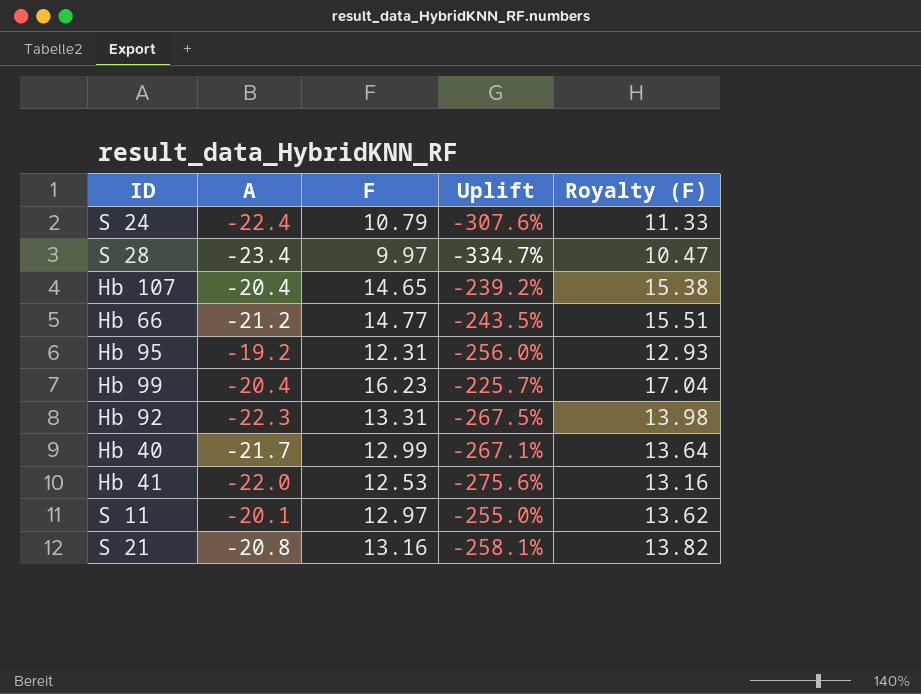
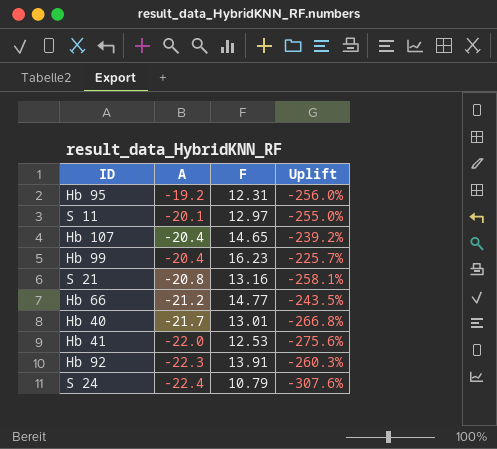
row order: none -> A descending
column Royalty (F) | formula: [F] * 1.05 -> none
row S 28: -23.4 | 9.97 | -334.7% | 10.47 -> none
Hb 40 | F: 12.99 -> 13.01
Hb 40 | Uplift: -267.1% -> -266.8%
Hb 92 | F: 13.31 -> 13.91
Hb 92 | Uplift: -267.5% -> -260.3%

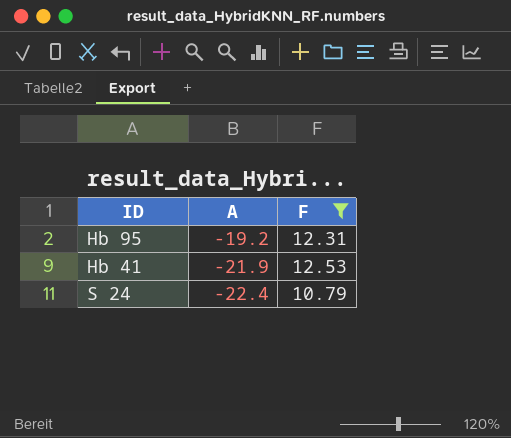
filter: none -> F <= 12.53
column Uplift | formula: ([A] - [F]) / [F] -> none
Hb 41 | A: -22.0 -> -21.9

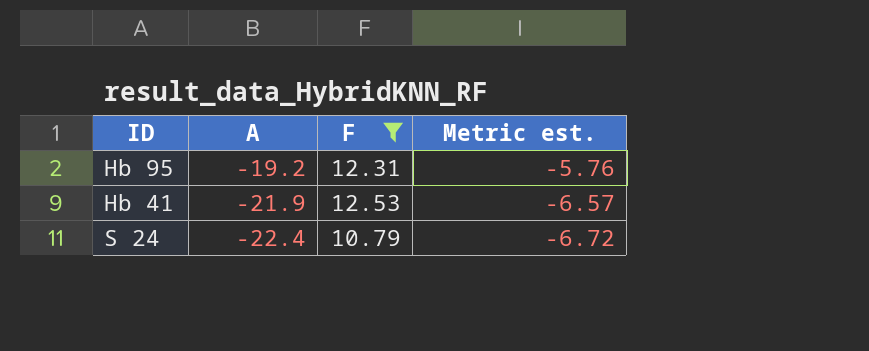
column Metric est. | formula: none -> [A] * 0.3

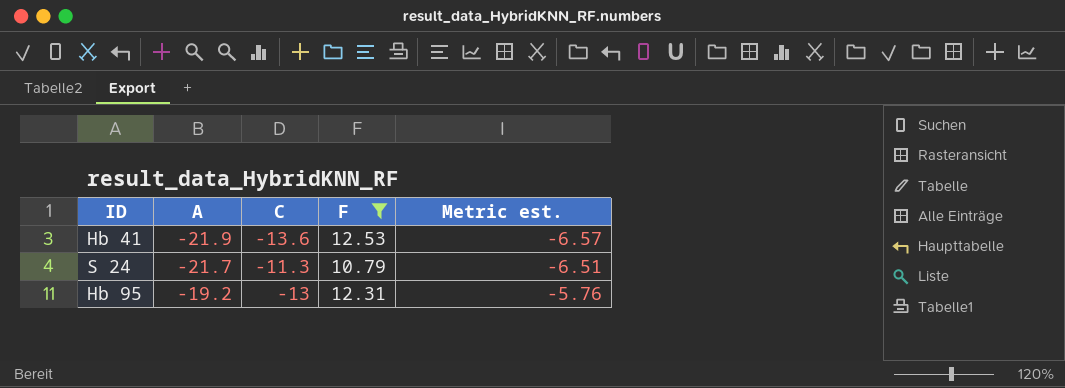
row order: A descending -> A ascending
column C | position: none -> 3
S 24 | A: -22.4 -> -21.7
S 24 | Metric est.: -6.72 -> -6.51

